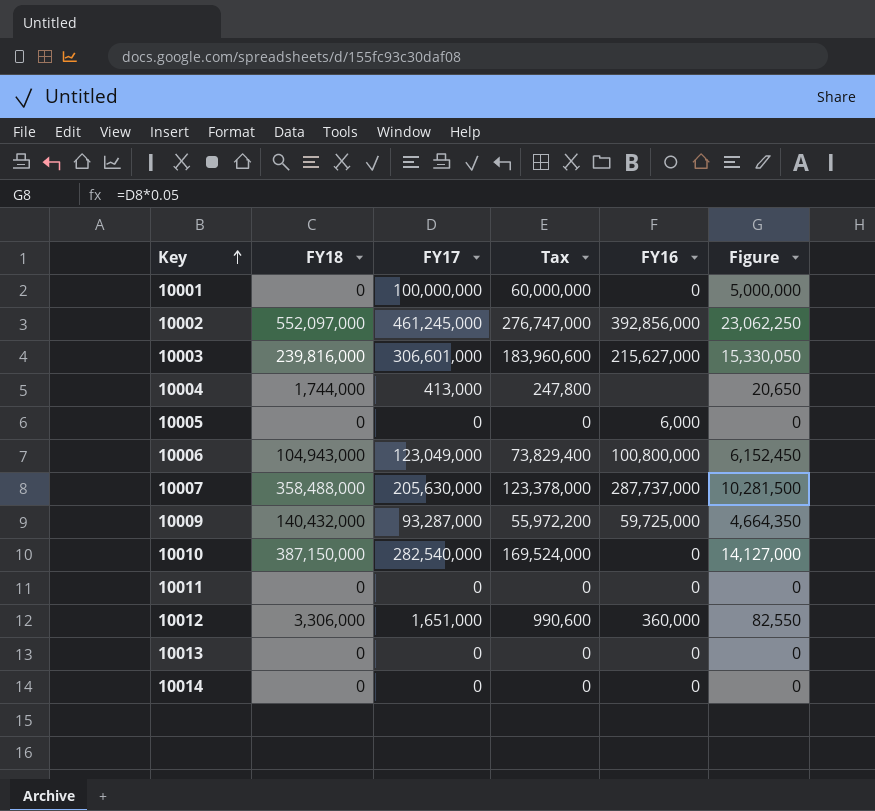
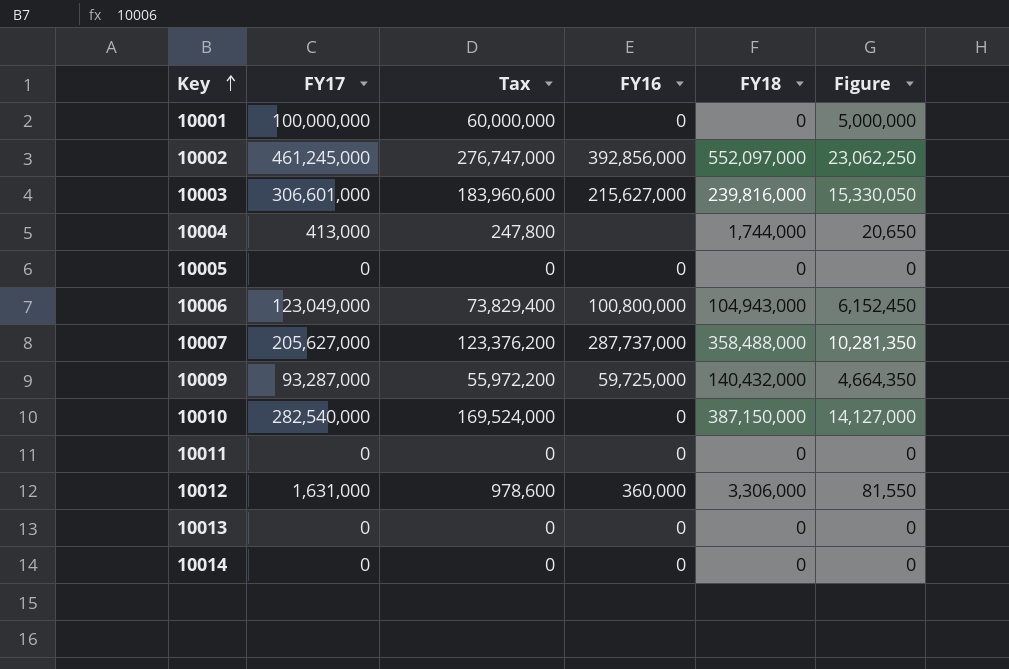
column FY18 | position: 2 -> 5
10005 | FY16: 6,000 -> 0
10007 | FY17: 205,630,000 -> 205,627,000
10007 | Tax: 123,378,000 -> 123,376,200
10007 | Figure: 10,281,500 -> 10,281,350
10012 | FY17: 1,651,000 -> 1,631,000
10012 | Tax: 990,600 -> 978,600
10012 | Figure: 82,550 -> 81,550

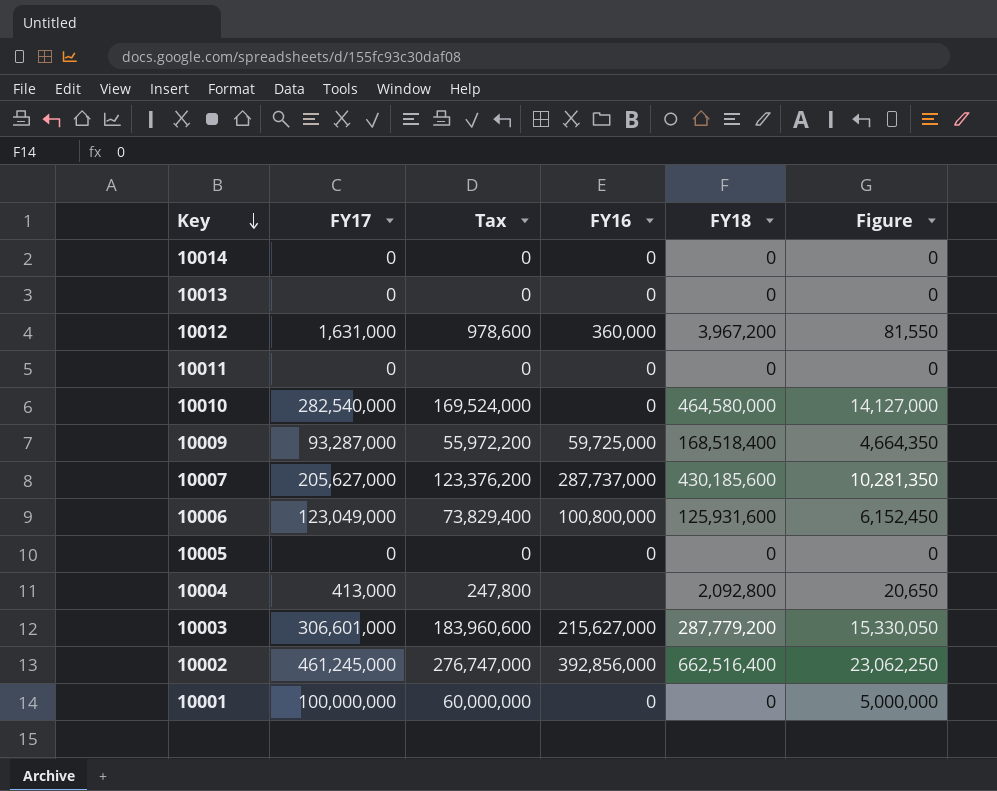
row order: Key ascending -> Key descending
10012 | FY18: 3,306,000 -> 3,967,200
10010 | FY18: 387,150,000 -> 464,580,000
10009 | FY18: 140,432,000 -> 168,518,400
10007 | FY18: 358,488,000 -> 430,185,600
10006 | FY18: 104,943,000 -> 125,931,600
10004 | FY18: 1,744,000 -> 2,092,800
10003 | FY18: 239,816,000 -> 287,779,200
10002 | FY18: 552,097,000 -> 662,516,400

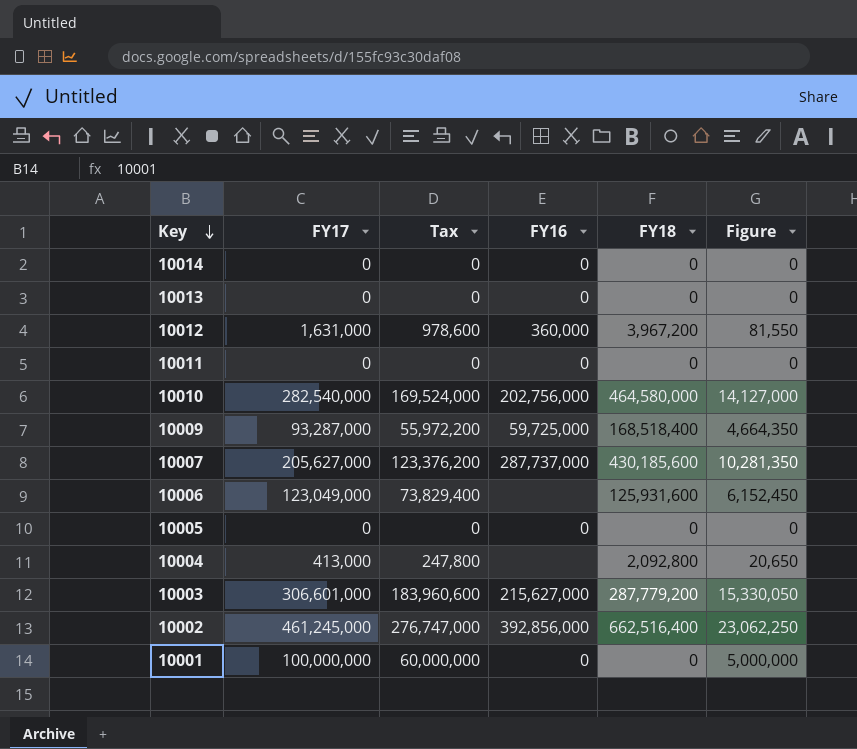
10010 | FY16: 0 -> 202,756,000
10006 | FY16: 100,800,000 -> none

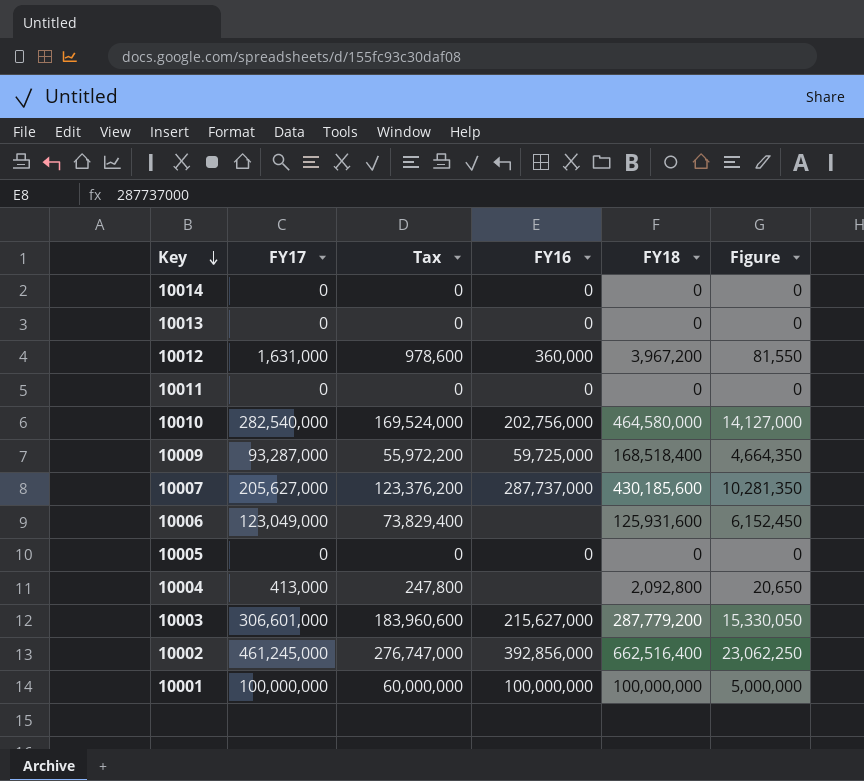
10001 | FY16: 0 -> 100,000,000
10001 | FY18: 0 -> 100,000,000

